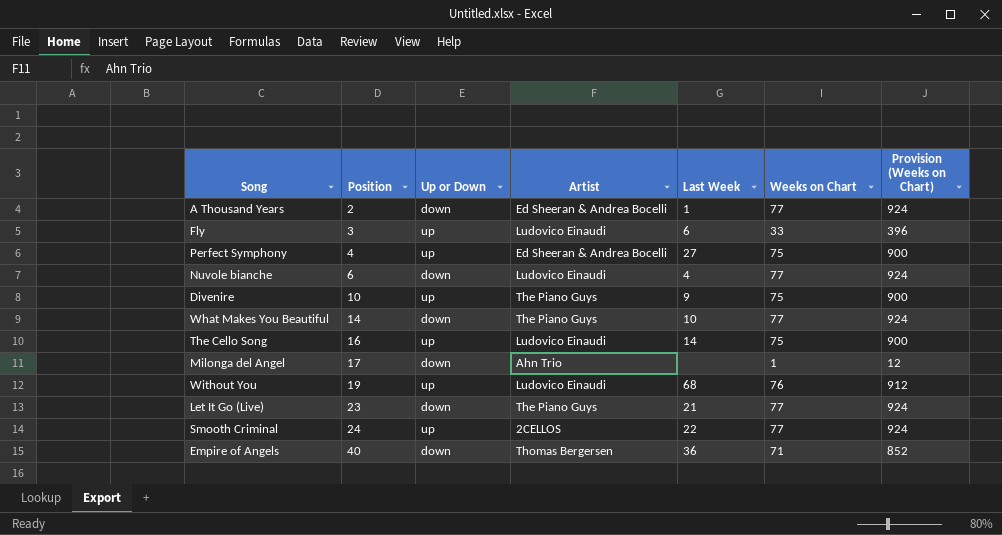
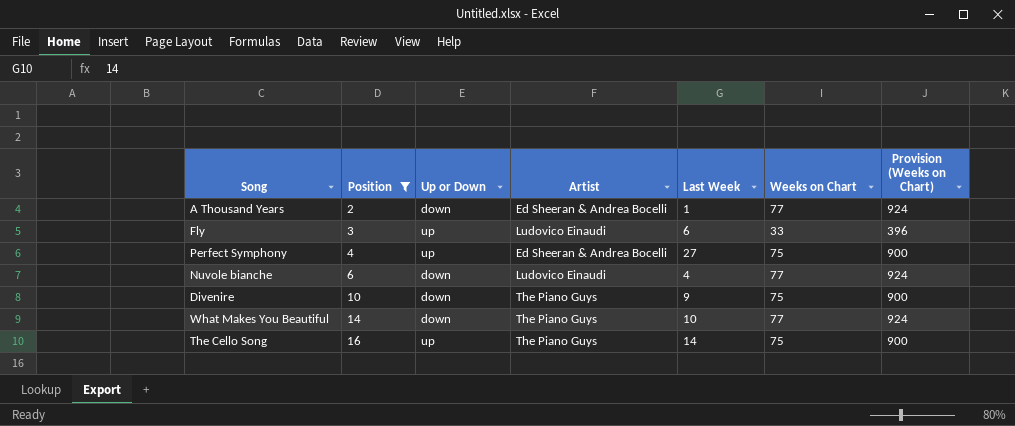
filter: none -> Position <= 16
Divenire | Up or Down: up -> down
The Cello Song | Artist: Ludovico Einaudi -> The Piano Guys

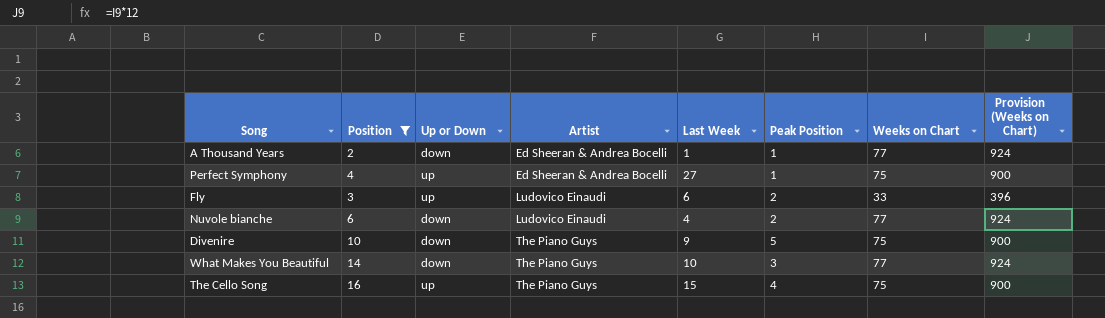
row order: Position ascending -> Artist ascending
column Peak Position | position: none -> 6
The Cello Song | Last Week: 14 -> 15

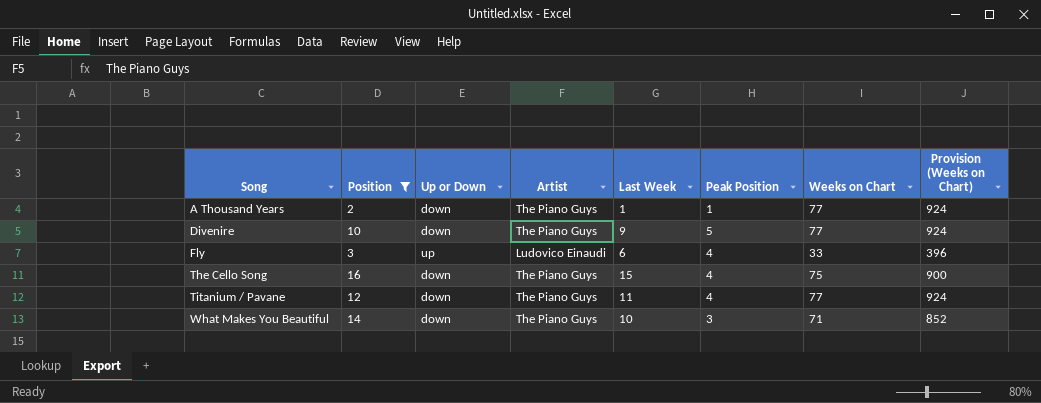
row order: Artist ascending -> Song ascending
row Perfect Symphony: 4 | up | Ed Sheeran & Andrea Bocelli | 27 | 1 | 75 | 900 -> none
row Nuvole bianche: 6 | down | Ludovico Einaudi | 4 | 2 | 77 | 924 -> none
A Thousand Years | Artist: Ed Sheeran & Andrea Bocelli -> The Piano Guys
Divenire | Weeks on Chart: 75 -> 77
Divenire | Provision (Weeks on Chart): 900 -> 924
Fly | Peak Position: 2 -> 4
The Cello Song | Up or Down: up -> down
row Titanium / Pavane: none -> 12 | down | The Piano Guys | 11 | 4 | 77 | 924
What Makes You Beautiful | Weeks on Chart: 77 -> 71
What Makes You Beautiful | Provision (Weeks on Chart): 924 -> 852

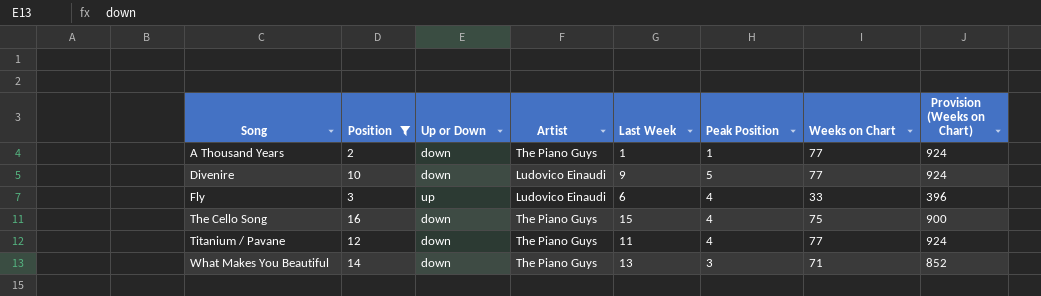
Divenire | Artist: The Piano Guys -> Ludovico Einaudi
What Makes You Beautiful | Last Week: 10 -> 13

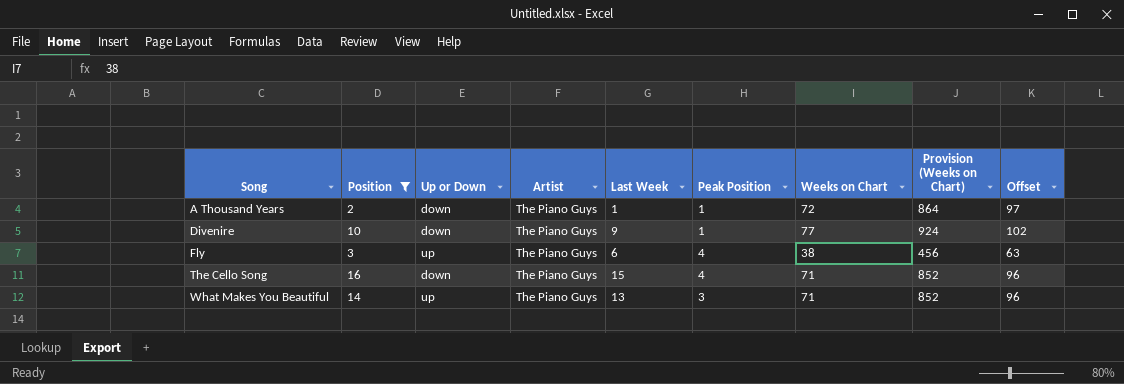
column Offset | formula: none -> [Weeks on Chart] + 25
row Titanium / Pavane: 12 | down | The Piano Guys | 11 | 4 | 77 | 924 -> none
A Thousand Years | Weeks on Chart: 77 -> 72
A Thousand Years | Provision (Weeks on Chart): 924 -> 864
Divenire | Artist: Ludovico Einaudi -> The Piano Guys
Divenire | Peak Position: 5 -> 1
Fly | Artist: Ludovico Einaudi -> The Piano Guys
Fly | Weeks on Chart: 33 -> 38
Fly | Provision (Weeks on Chart): 396 -> 456
The Cello Song | Weeks on Chart: 75 -> 71
The Cello Song | Provision (Weeks on Chart): 900 -> 852
What Makes You Beautiful | Up or Down: down -> up

